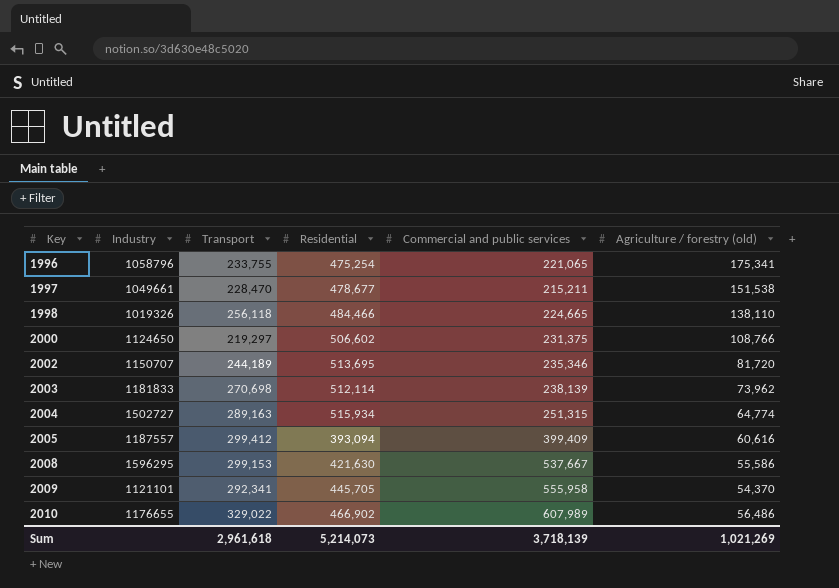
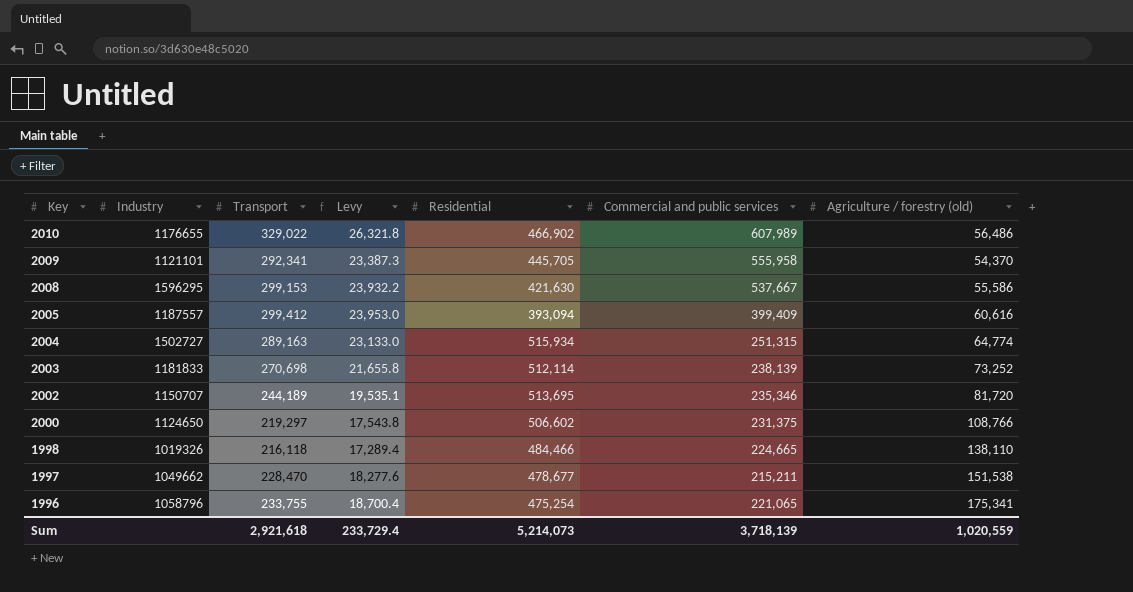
row order: Key ascending -> Key descending
column Levy | formula: none -> [Transport] * 0.08
2003 | Agriculture / forestry (old): 73,962 -> 73,252
1998 | Transport: 256,118 -> 216,118
1997 | Industry: 1049661 -> 1049662
Sum | Transport: 2,961,618 -> 2,921,618
Sum | Agriculture / forestry (old): 1,021,269 -> 1,020,559

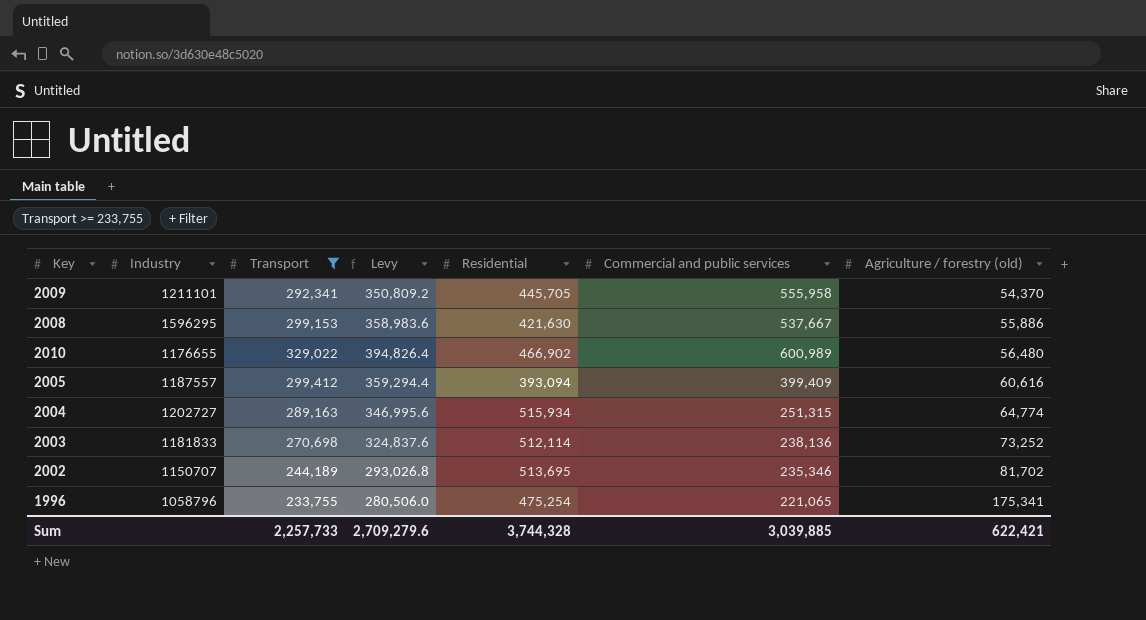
filter: none -> Transport >= 233,755
row order: Key descending -> Agriculture / forestry (old) ascending
column Levy | formula: [Transport] * 0.08 -> [Transport] * 1.2
2009 | Industry: 1121101 -> 1211101
2008 | Agriculture / forestry (old): 55,586 -> 55,886
2010 | Commercial and public services: 607,989 -> 600,989
2010 | Agriculture / forestry (old): 56,486 -> 56,480
2004 | Industry: 1502727 -> 1202727
2003 | Commercial and public services: 238,139 -> 238,136
2002 | Agriculture / forestry (old): 81,720 -> 81,702
Sum | Transport: 2,921,618 -> 2,257,733
Sum | Levy: 233,729.4 -> 2,709,279.6
Sum | Residential: 5,214,073 -> 3,744,328
Sum | Commercial and public services: 3,718,139 -> 3,039,885
Sum | Agriculture / forestry (old): 1,020,559 -> 622,421

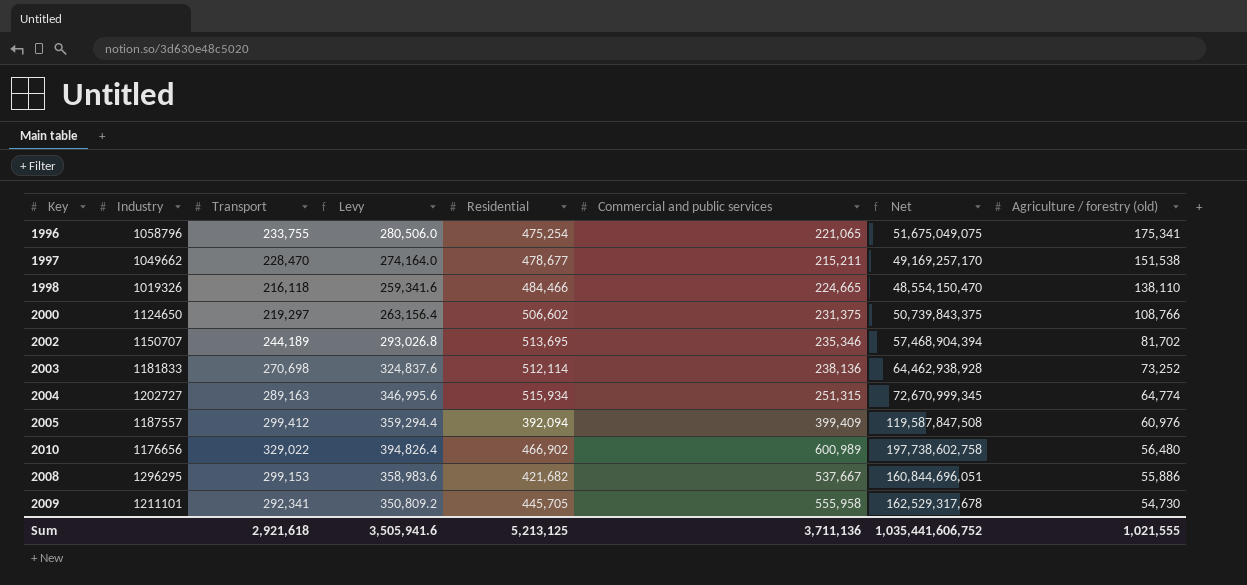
filter: Transport >= 233,755 -> none
row order: Agriculture / forestry (old) ascending -> Agriculture / forestry (old) descending
column Net | formula: none -> [Transport] * [Commercial and public services]
2005 | Residential: 393,094 -> 392,094
2005 | Agriculture / forestry (old): 60,616 -> 60,976
2010 | Industry: 1176655 -> 1176656
2008 | Industry: 1596295 -> 1296295
2008 | Residential: 421,630 -> 421,682
2009 | Agriculture / forestry (old): 54,370 -> 54,730
Sum | Transport: 2,257,733 -> 2,921,618
Sum | Levy: 2,709,279.6 -> 3,505,941.6
Sum | Residential: 3,744,328 -> 5,213,125
Sum | Commercial and public services: 3,039,885 -> 3,711,136
Sum | Agriculture / forestry (old): 622,421 -> 1,021,555

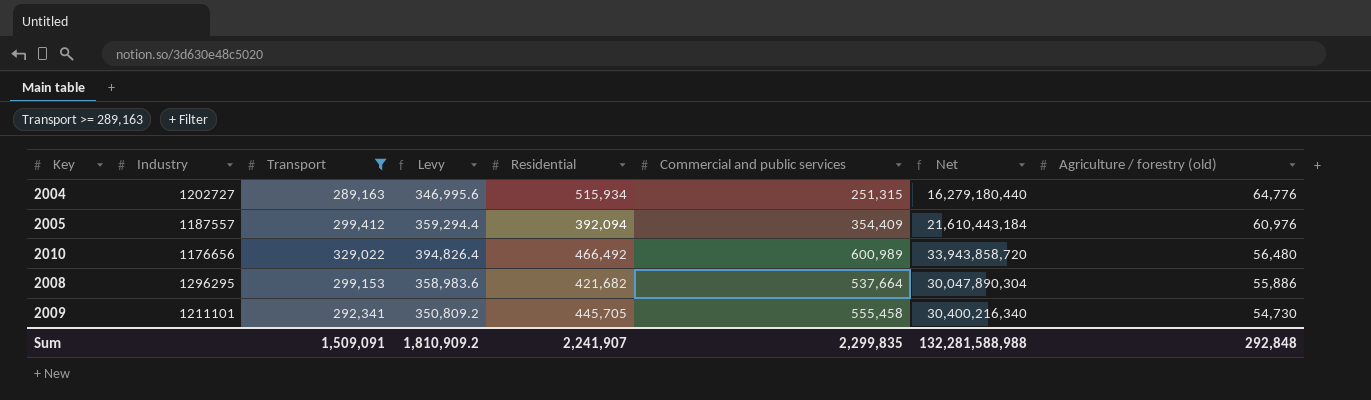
filter: none -> Transport >= 289,163
column Net | formula: [Transport] * [Commercial and public services] -> [Commercial and public services] * [Agriculture / forestry (old)]
2004 | Agriculture / forestry (old): 64,774 -> 64,776
2005 | Commercial and public services: 399,409 -> 354,409
2010 | Residential: 466,902 -> 466,492
2008 | Commercial and public services: 537,667 -> 537,664
2009 | Commercial and public services: 555,958 -> 555,458
Sum | Transport: 2,921,618 -> 1,509,091
Sum | Levy: 3,505,941.6 -> 1,810,909.2
Sum | Residential: 5,213,125 -> 2,241,907
Sum | Commercial and public services: 3,711,136 -> 2,299,835
Sum | Net: 1,035,441,606,752 -> 132,281,588,988
Sum | Agriculture / forestry (old): 1,021,555 -> 292,848

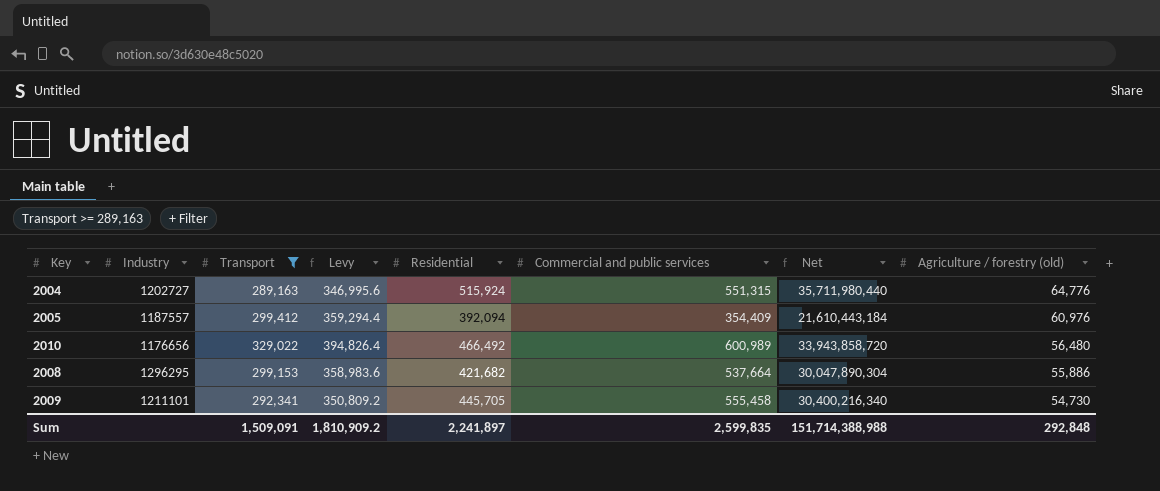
2004 | Residential: 515,934 -> 515,924
2004 | Commercial and public services: 251,315 -> 551,315
2004 | Net: 16,279,180,440 -> 35,711,980,440
Sum | Residential: 2,241,907 -> 2,241,897
Sum | Commercial and public services: 2,299,835 -> 2,599,835
Sum | Net: 132,281,588,988 -> 151,714,388,988

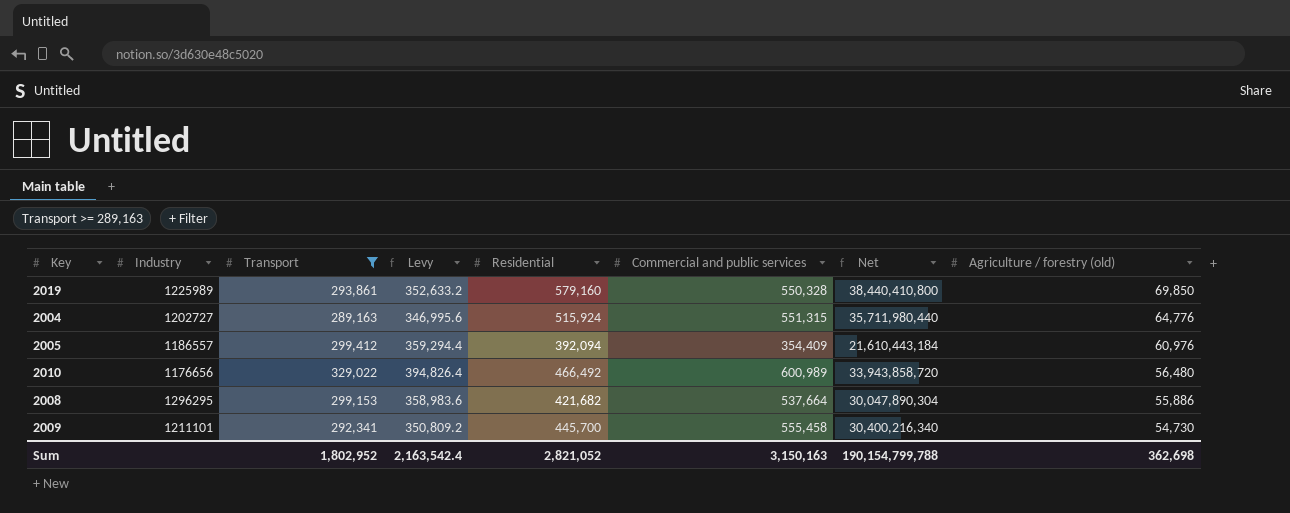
row 2019: none -> 1225989 | 293,861 | 352,633.2 | 579,160 | 550,328 | 38,440,410,800 | 69,850
2005 | Industry: 1187557 -> 1186557
2009 | Residential: 445,705 -> 445,700
Sum | Transport: 1,509,091 -> 1,802,952
Sum | Levy: 1,810,909.2 -> 2,163,542.4
Sum | Residential: 2,241,897 -> 2,821,052
Sum | Commercial and public services: 2,599,835 -> 3,150,163
Sum | Net: 151,714,388,988 -> 190,154,799,788
Sum | Agriculture / forestry (old): 292,848 -> 362,698

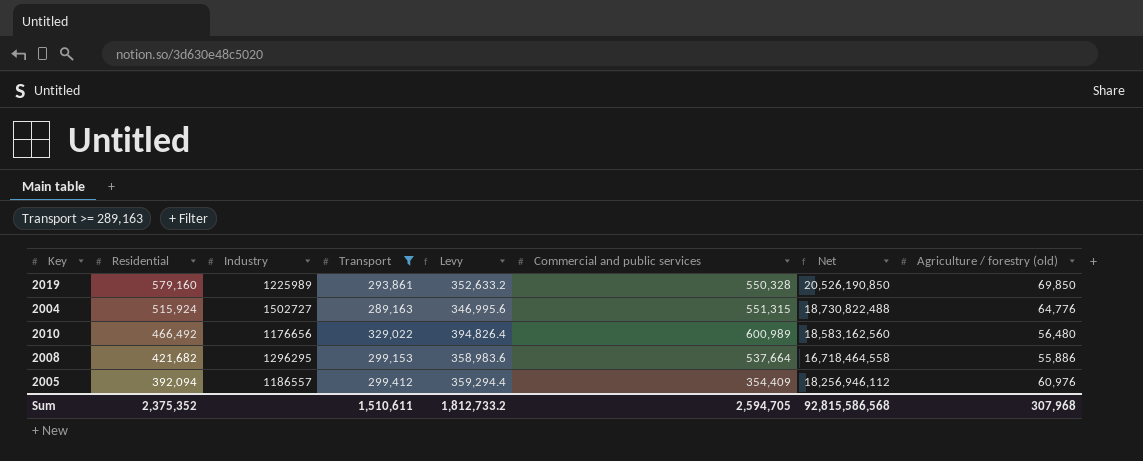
row order: Agriculture / forestry (old) descending -> Residential descending
column Residential | position: 5 -> 2
column Net | formula: [Commercial and public services] * [Agriculture / forestry (old)] -> [Transport] * [Agriculture / forestry (old)]
row 2009: 1211101 | 292,341 | 350,809.2 | 445,700 | 555,458 | 30,400,216,340 | 54,730 -> none
2004 | Industry: 1202727 -> 1502727
Sum | Residential: 2,821,052 -> 2,375,352
Sum | Transport: 1,802,952 -> 1,510,611
Sum | Levy: 2,163,542.4 -> 1,812,733.2
Sum | Commercial and public services: 3,150,163 -> 2,594,705
Sum | Net: 190,154,799,788 -> 92,815,586,568
Sum | Agriculture / forestry (old): 362,698 -> 307,968

